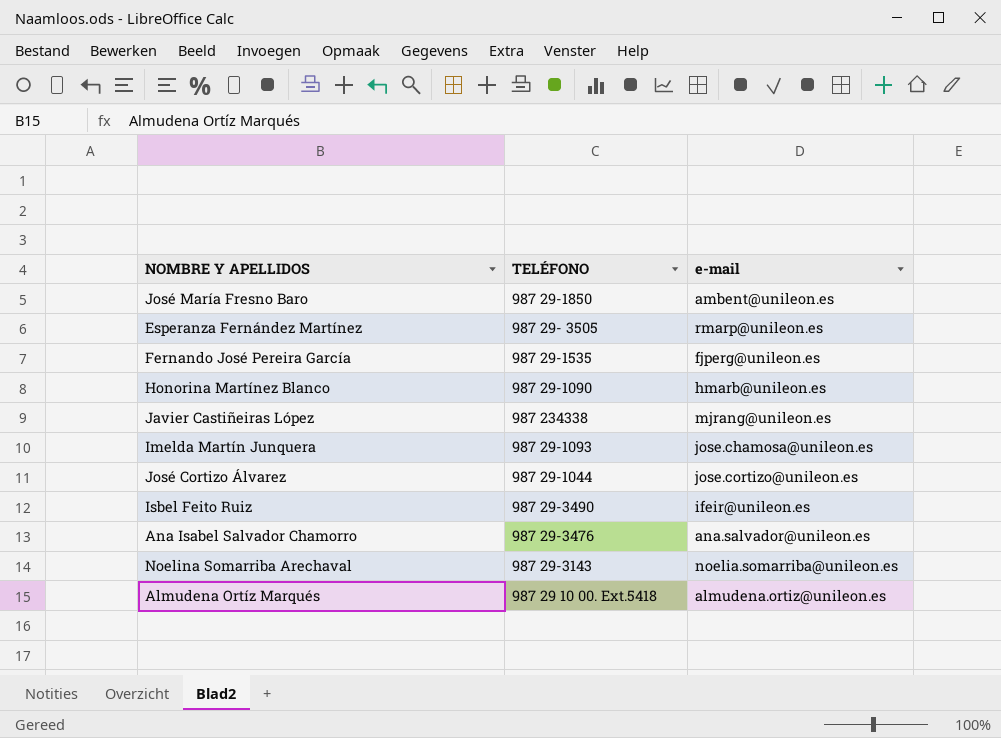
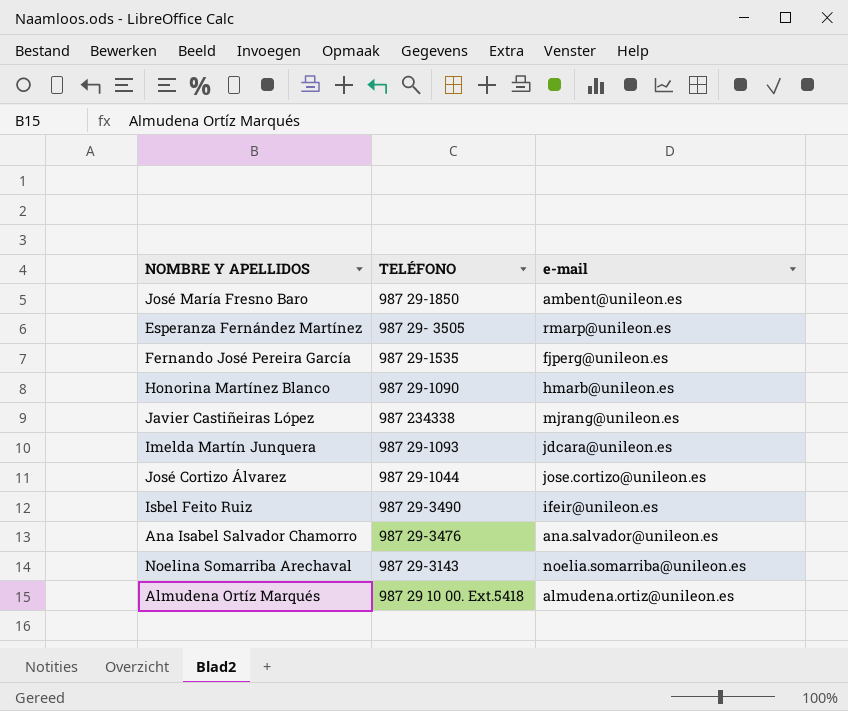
Imelda Martín Junquera | e-mail: jose.chamosa@unileon.es -> jdcara@unileon.es

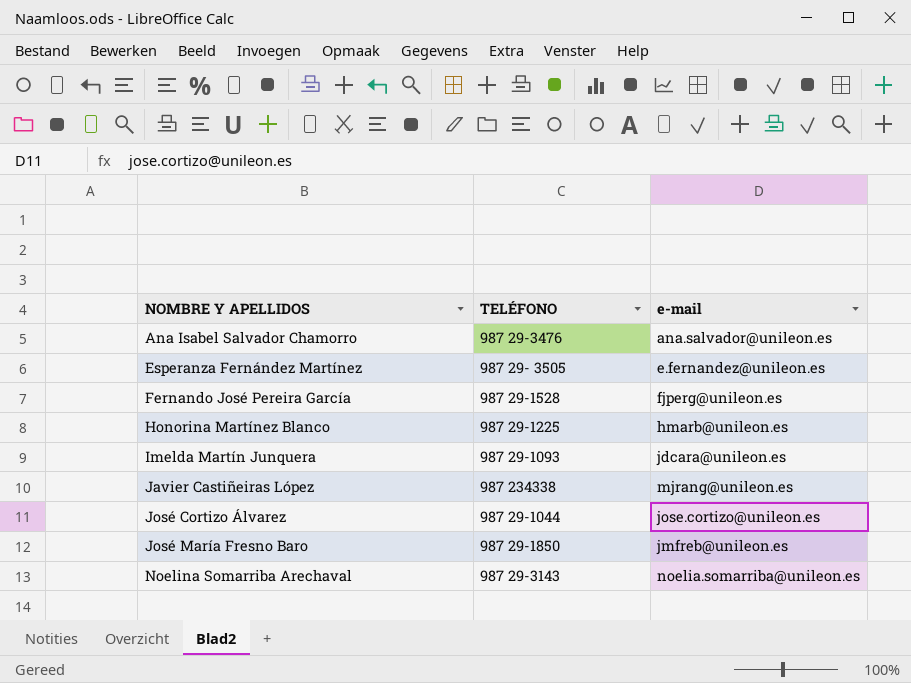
row order: none -> NOMBRE Y APELLIDOS ascending
row Isbel Feito Ruiz: 987 29-3490 | ifeir@unileon.es -> none
row Almudena Ortíz Marqués: 987 29 10 00. Ext.5418 | almudena.ortiz@unileon.es -> none
Esperanza Fernández Martínez | e-mail: rmarp@unileon.es -> e.fernandez@unileon.es
Fernando José Pereira García | TELÉFONO: 987 29-1535 -> 987 29-1528
Honorina Martínez Blanco | TELÉFONO: 987 29-1090 -> 987 29-1225
José María Fresno Baro | e-mail: ambent@unileon.es -> jmfreb@unileon.es

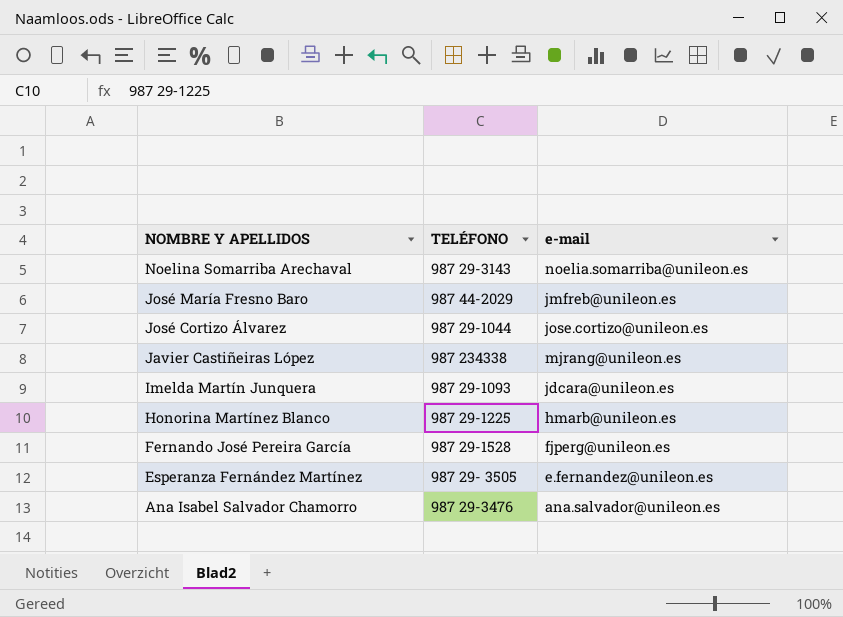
row order: NOMBRE Y APELLIDOS ascending -> NOMBRE Y APELLIDOS descending
José María Fresno Baro | TELÉFONO: 987 29-1850 -> 987 44-2029

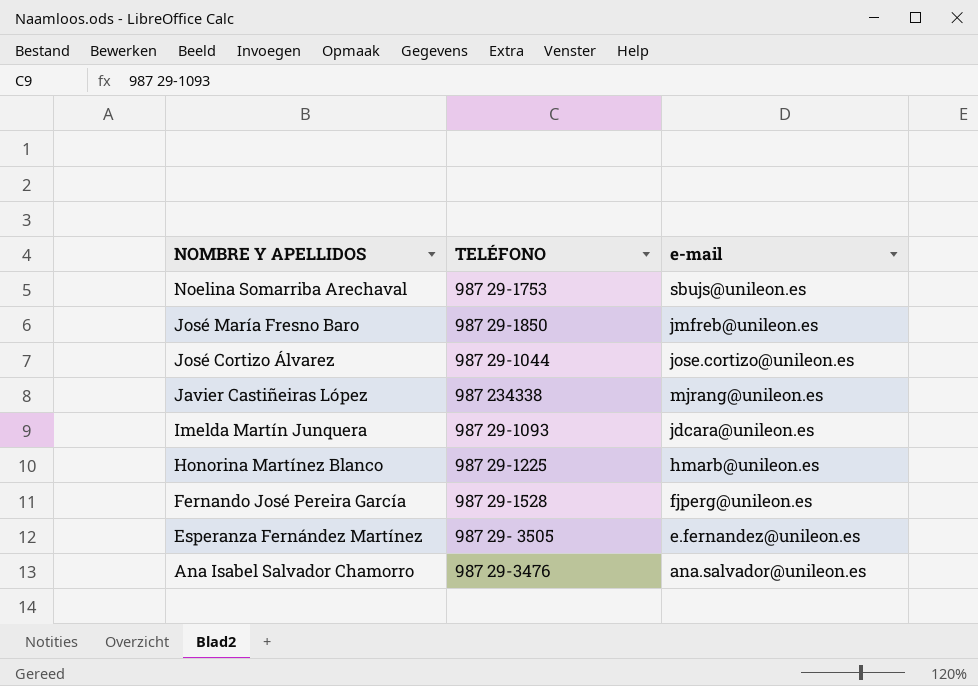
Noelina Somarriba Arechaval | TELÉFONO: 987 29-3143 -> 987 29-1753
Noelina Somarriba Arechaval | e-mail: noelia.somarriba@unileon.es -> sbujs@unileon.es
José María Fresno Baro | TELÉFONO: 987 44-2029 -> 987 29-1850

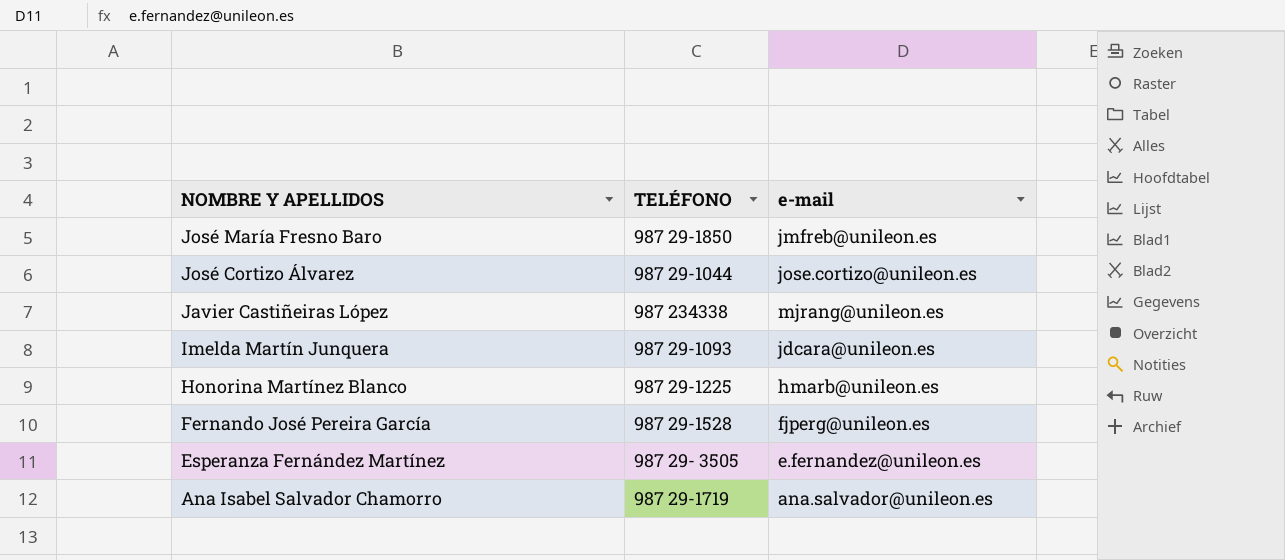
row Noelina Somarriba Arechaval: 987 29-1753 | sbujs@unileon.es -> none
Ana Isabel Salvador Chamorro | TELÉFONO: 987 29-3476 -> 987 29-1719

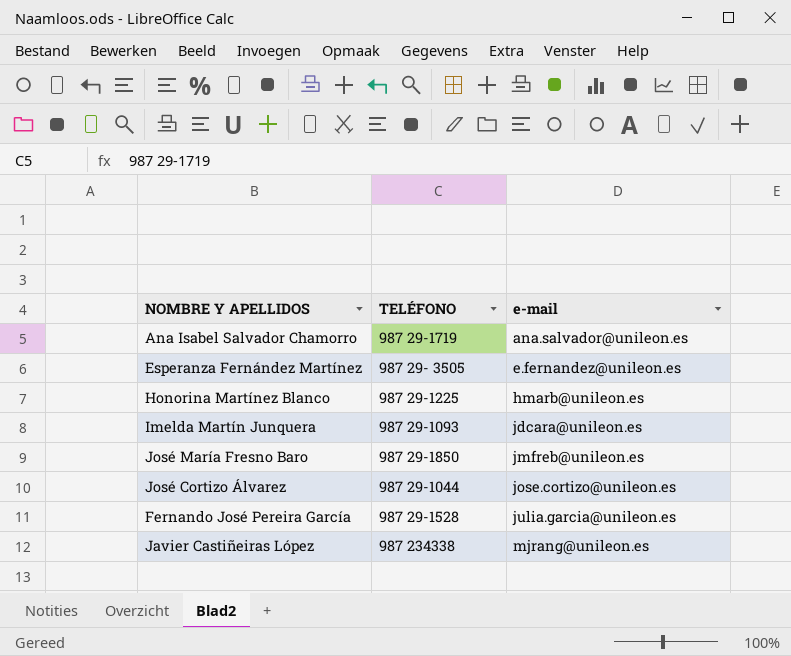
row order: NOMBRE Y APELLIDOS descending -> e-mail ascending
Fernando José Pereira García | e-mail: fjperg@unileon.es -> julia.garcia@unileon.es

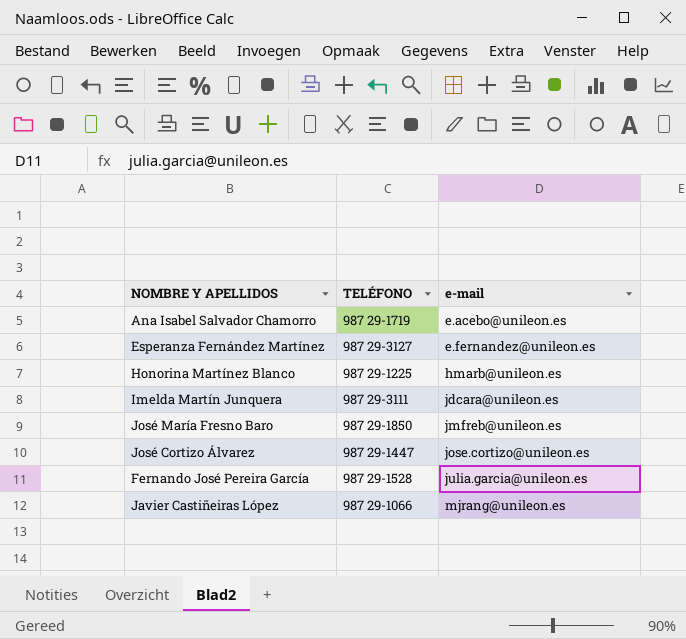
Ana Isabel Salvador Chamorro | e-mail: ana.salvador@unileon.es -> e.acebo@unileon.es
Esperanza Fernández Martínez | TELÉFONO: 987 29- 3505 -> 987 29-3127
Imelda Martín Junquera | TELÉFONO: 987 29-1093 -> 987 29-3111
José Cortizo Álvarez | TELÉFONO: 987 29-1044 -> 987 29-1447
Javier Castiñeiras López | TELÉFONO: 987 234338 -> 987 29-1066

